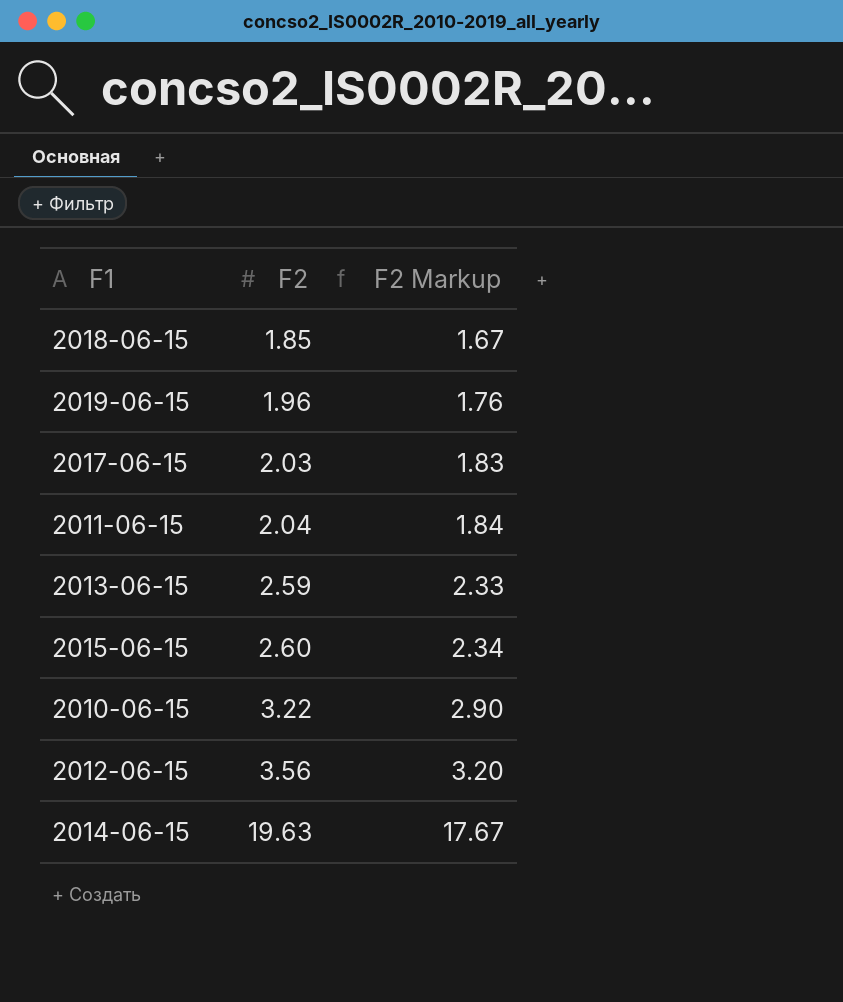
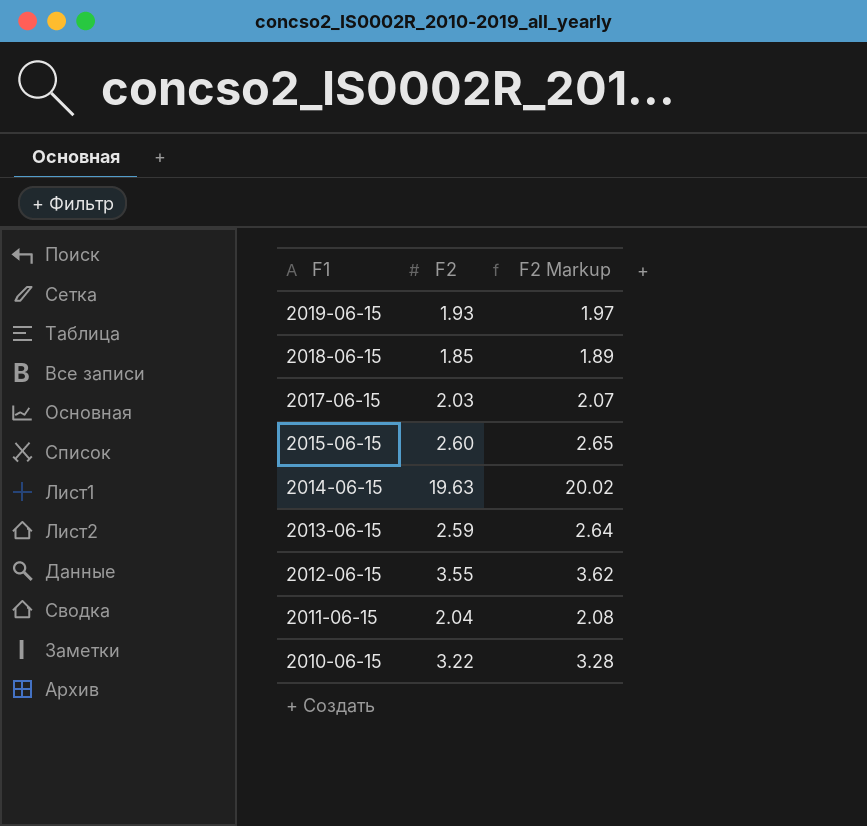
row order: F2 ascending -> F1 descending
column F2 Markup | formula: [F2] * 0.9 -> [F2] * 1.02
2019-06-15 | F2: 1.96 -> 1.93
2012-06-15 | F2: 3.56 -> 3.55

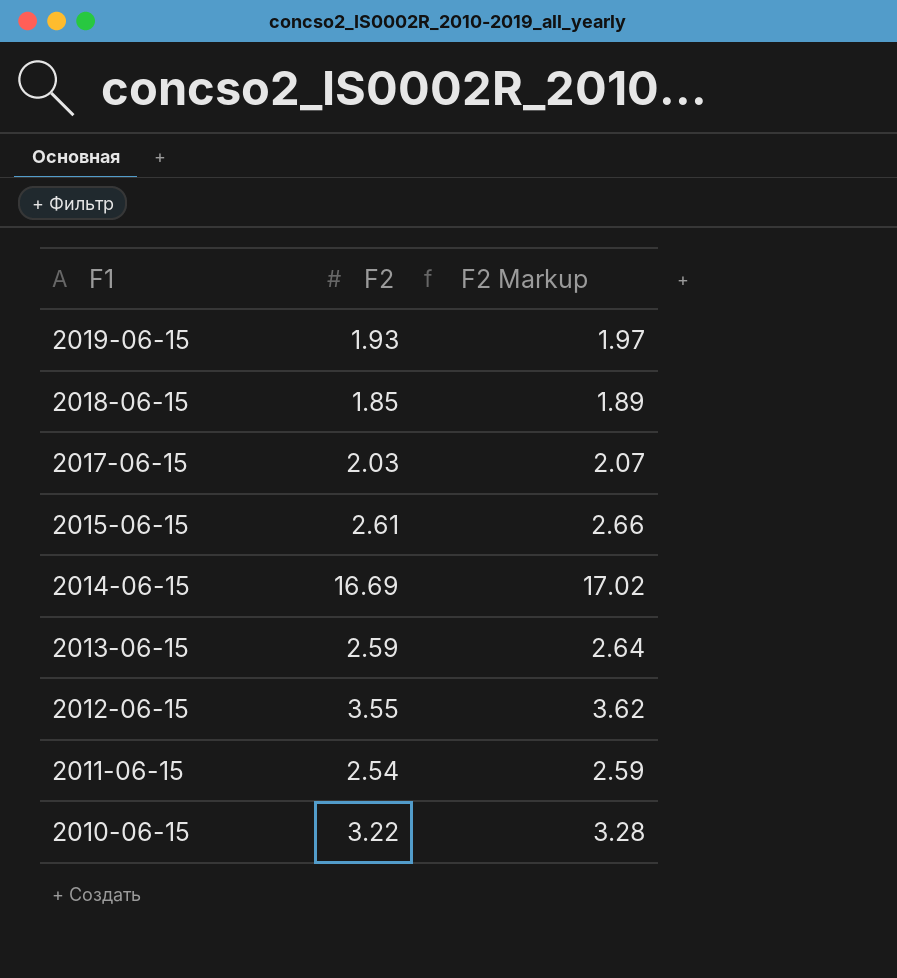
2015-06-15 | F2: 2.60 -> 2.61
2015-06-15 | F2 Markup: 2.65 -> 2.66
2014-06-15 | F2: 19.63 -> 16.69
2014-06-15 | F2 Markup: 20.02 -> 17.02
2011-06-15 | F2: 2.04 -> 2.54
2011-06-15 | F2 Markup: 2.08 -> 2.59

